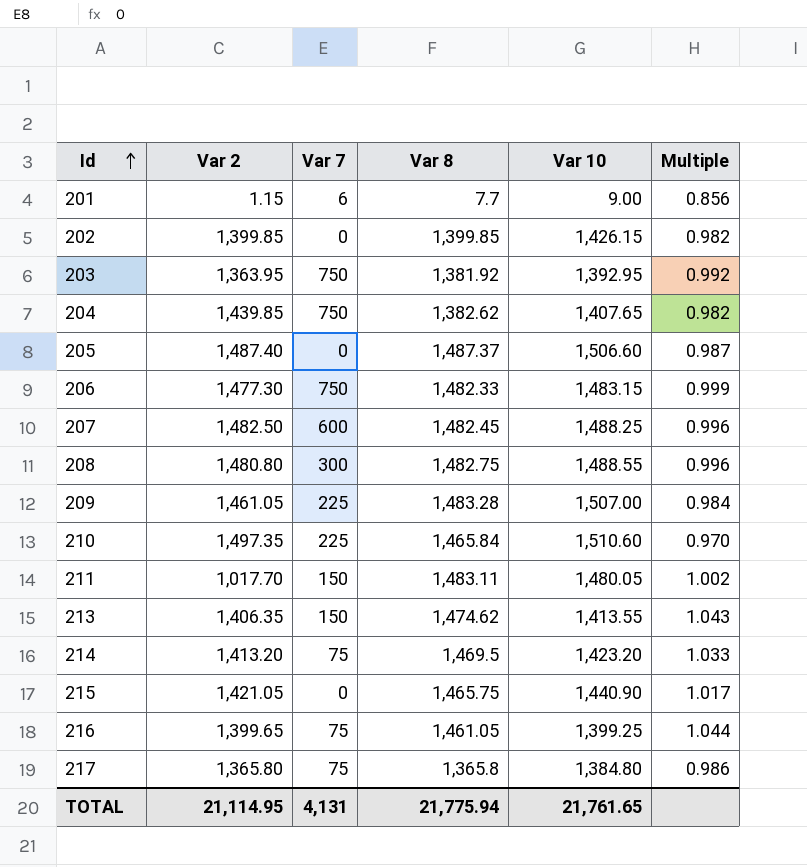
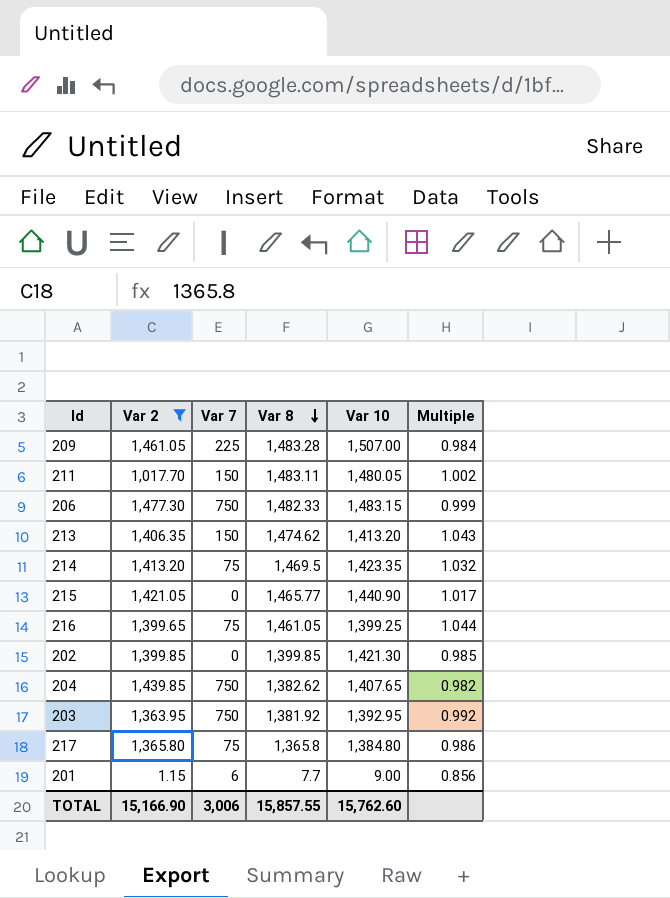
filter: none -> Var 2 <= 1,477.30
row order: Id ascending -> Var 8 descending
213 | Var 10: 1,413.55 -> 1,413.20
214 | Var 10: 1,423.20 -> 1,423.35
214 | Multiple: 1.033 -> 1.032
215 | Var 8: 1,465.75 -> 1,465.77
202 | Var 10: 1,426.15 -> 1,421.30
202 | Multiple: 0.982 -> 0.985
TOTAL | Var 2: 21,114.95 -> 15,166.90
TOTAL | Var 7: 4,131 -> 3,006
TOTAL | Var 8: 21,775.94 -> 15,857.55
TOTAL | Var 10: 21,761.65 -> 15,762.60

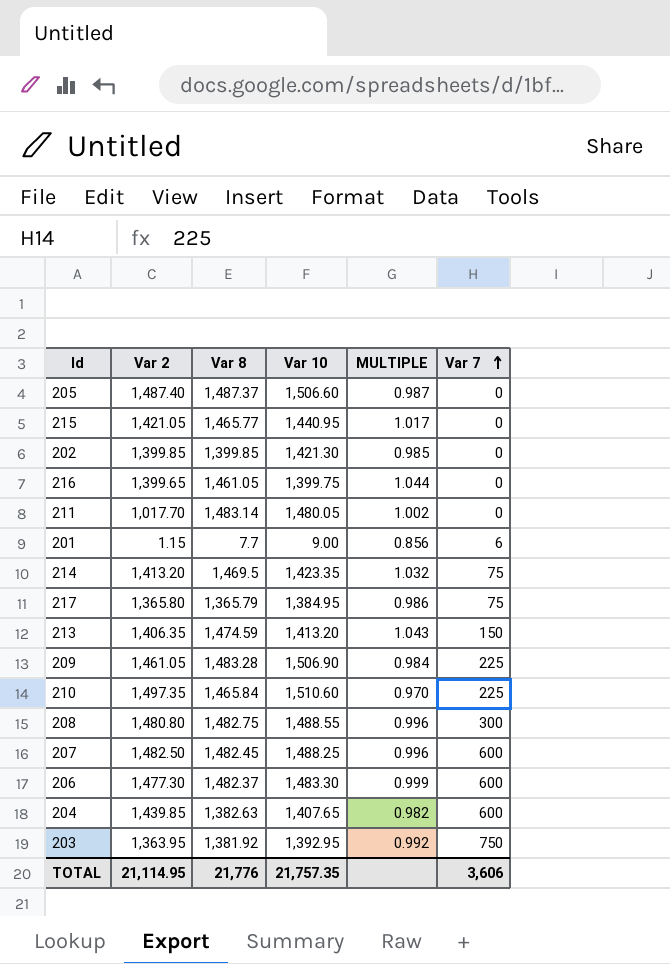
filter: Var 2 <= 1,477.30 -> none
row order: Var 8 descending -> Var 7 ascending
column name: Multiple -> MULTIPLE
column Var 7 | position: 3 -> 6
215 | Var 10: 1,440.90 -> 1,440.95
216 | Var 10: 1,399.25 -> 1,399.75
216 | Var 7: 75 -> 0
211 | Var 8: 1,483.11 -> 1,483.14
211 | Var 7: 150 -> 0
217 | Var 8: 1,365.8 -> 1,365.79
217 | Var 10: 1,384.80 -> 1,384.95
213 | Var 8: 1,474.62 -> 1,474.59
209 | Var 10: 1,507.00 -> 1,506.90
206 | Var 8: 1,482.33 -> 1,482.37
206 | Var 10: 1,483.15 -> 1,483.30
206 | Var 7: 750 -> 600
204 | Var 8: 1,382.62 -> 1,382.63
204 | Var 7: 750 -> 600
TOTAL | Var 2: 15,166.90 -> 21,114.95
TOTAL | Var 8: 15,857.55 -> 21,776
TOTAL | Var 10: 15,762.60 -> 21,757.35
TOTAL | Var 7: 3,006 -> 3,606

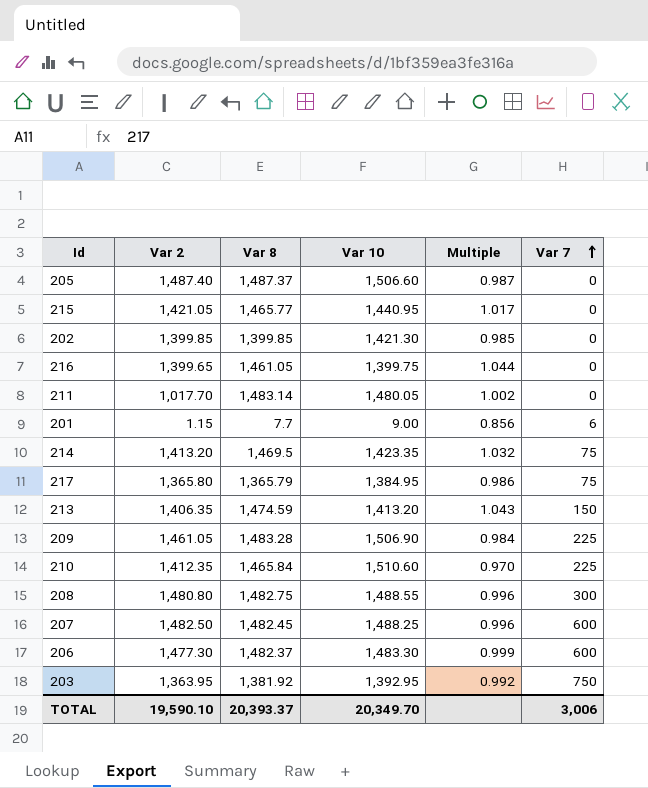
column name: MULTIPLE -> Multiple
row 204: 1,439.85 | 1,382.63 | 1,407.65 | 0.982 | 600 -> none
210 | Var 2: 1,497.35 -> 1,412.35
TOTAL | Var 2: 21,114.95 -> 19,590.10
TOTAL | Var 8: 21,776 -> 20,393.37
TOTAL | Var 10: 21,757.35 -> 20,349.70
TOTAL | Var 7: 3,606 -> 3,006

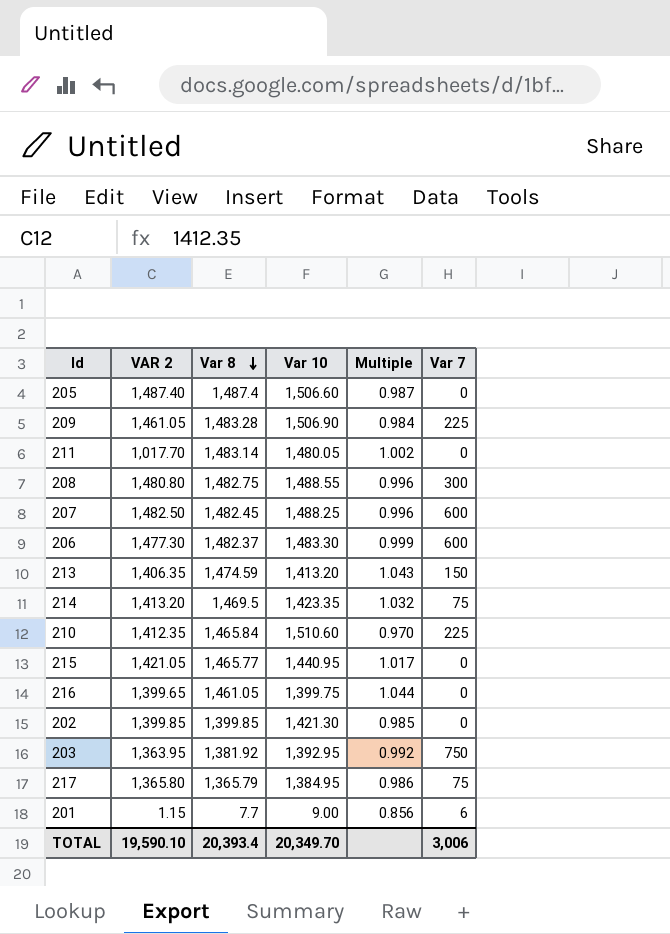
row order: Var 7 ascending -> Var 8 descending
column name: Var 2 -> VAR 2
205 | Var 8: 1,487.37 -> 1,487.4
TOTAL | Var 8: 20,393.37 -> 20,393.4

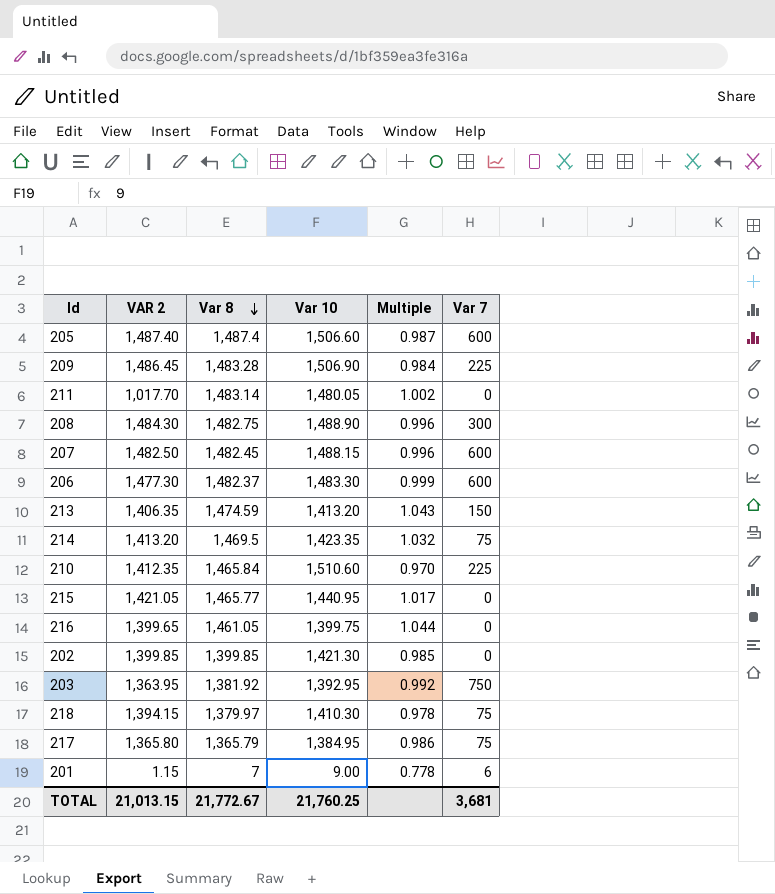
205 | Var 7: 0 -> 600
209 | VAR 2: 1,461.05 -> 1,486.45
208 | VAR 2: 1,480.80 -> 1,484.30
208 | Var 10: 1,488.55 -> 1,488.90
207 | Var 10: 1,488.25 -> 1,488.15
row 218: none -> 1,394.15 | 1,379.97 | 1,410.30 | 0.978 | 75
201 | Var 8: 7.7 -> 7
201 | Multiple: 0.856 -> 0.778
TOTAL | VAR 2: 19,590.10 -> 21,013.15
TOTAL | Var 8: 20,393.4 -> 21,772.67
TOTAL | Var 10: 20,349.70 -> 21,760.25
TOTAL | Var 7: 3,006 -> 3,681

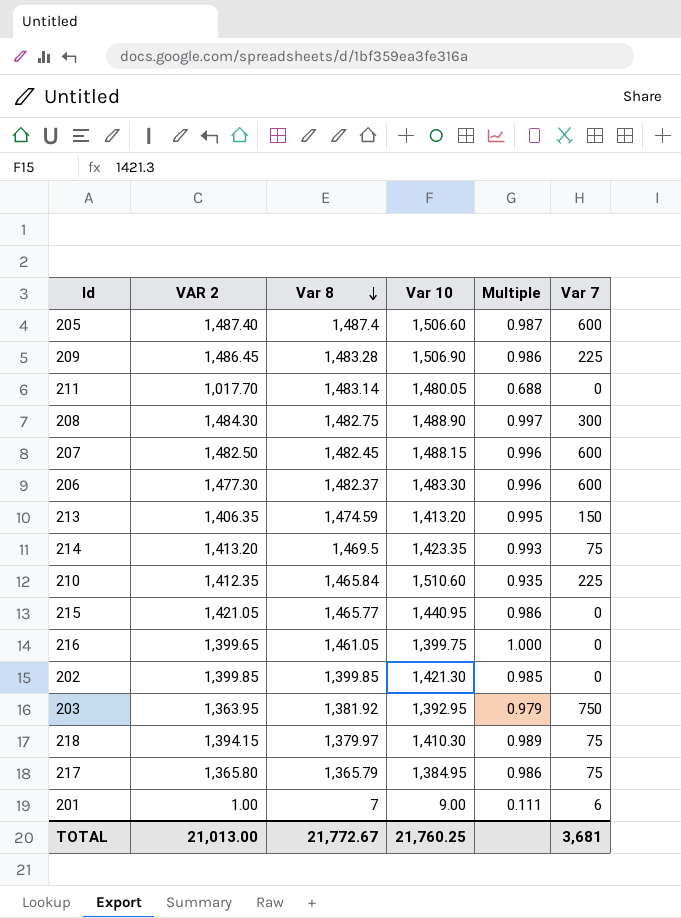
column Multiple | formula: [Var 8] / [Var 10] -> [VAR 2] / [Var 10]
201 | VAR 2: 1.15 -> 1.00
TOTAL | VAR 2: 21,013.15 -> 21,013.00

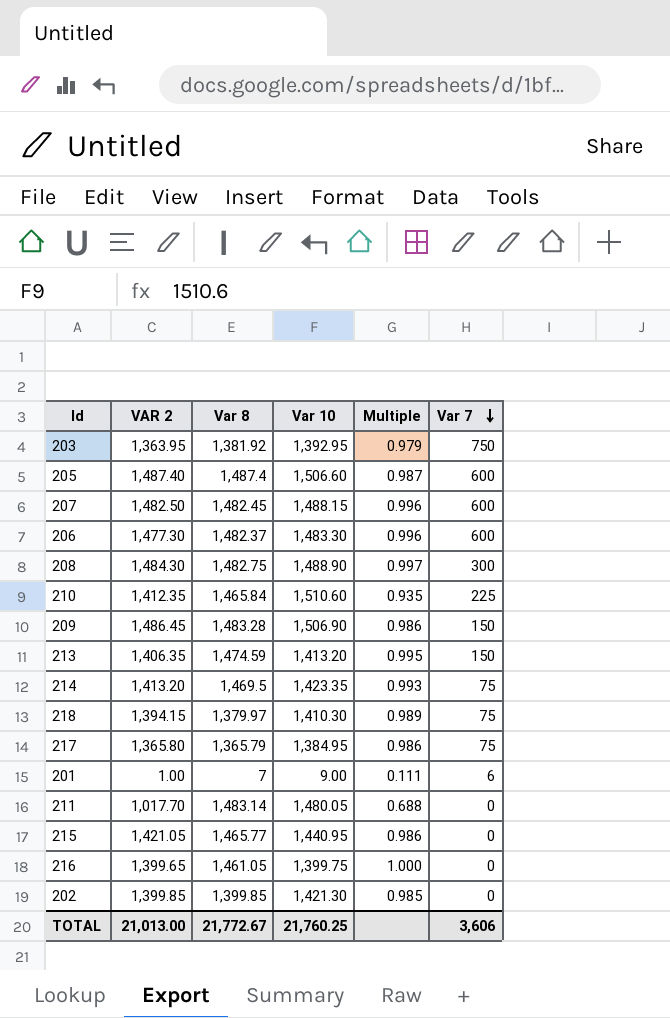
row order: Var 8 descending -> Var 7 descending
209 | Var 7: 225 -> 150
TOTAL | Var 7: 3,681 -> 3,606

